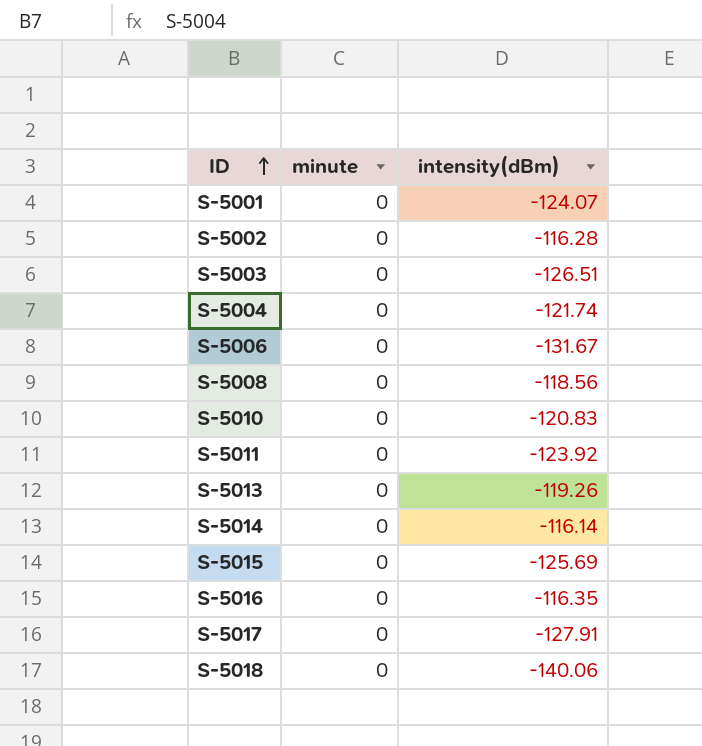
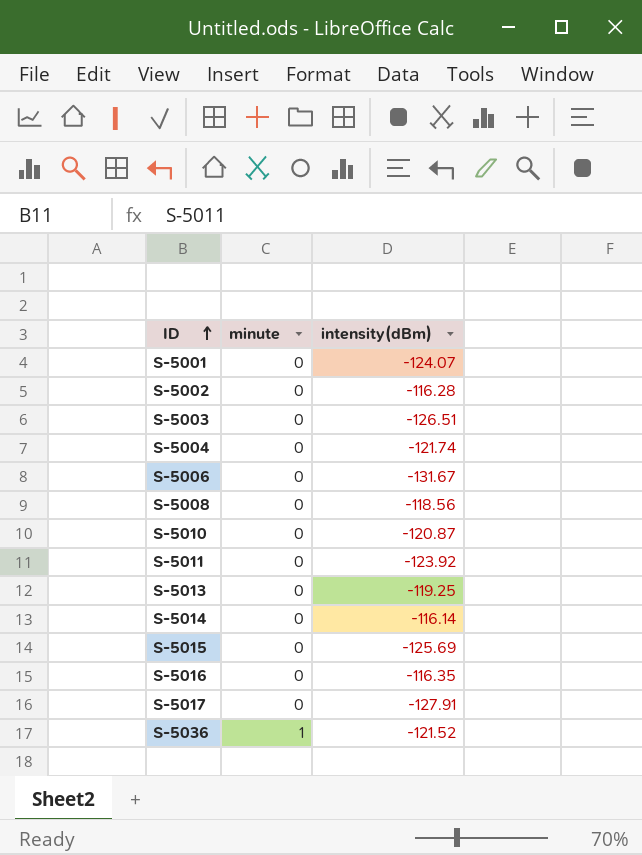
row S-5018: 0 | -140.06 -> none
S-5010 | intensity(dBm): -120.83 -> -120.87
S-5013 | intensity(dBm): -119.26 -> -119.25
row S-5036: none -> 1 | -121.52

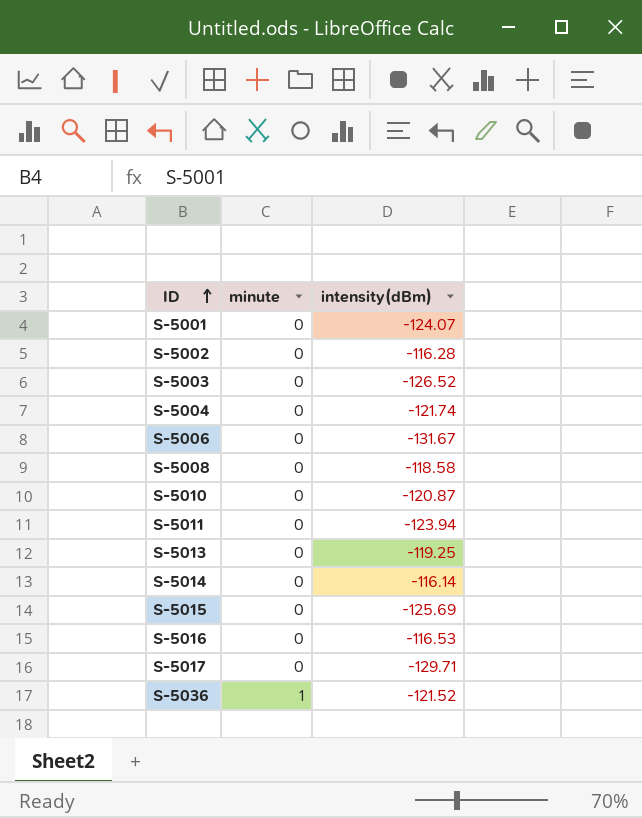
S-5003 | intensity(dBm): -126.51 -> -126.52
S-5008 | intensity(dBm): -118.56 -> -118.58
S-5011 | intensity(dBm): -123.92 -> -123.94
S-5016 | intensity(dBm): -116.35 -> -116.53
S-5017 | intensity(dBm): -127.91 -> -129.71

